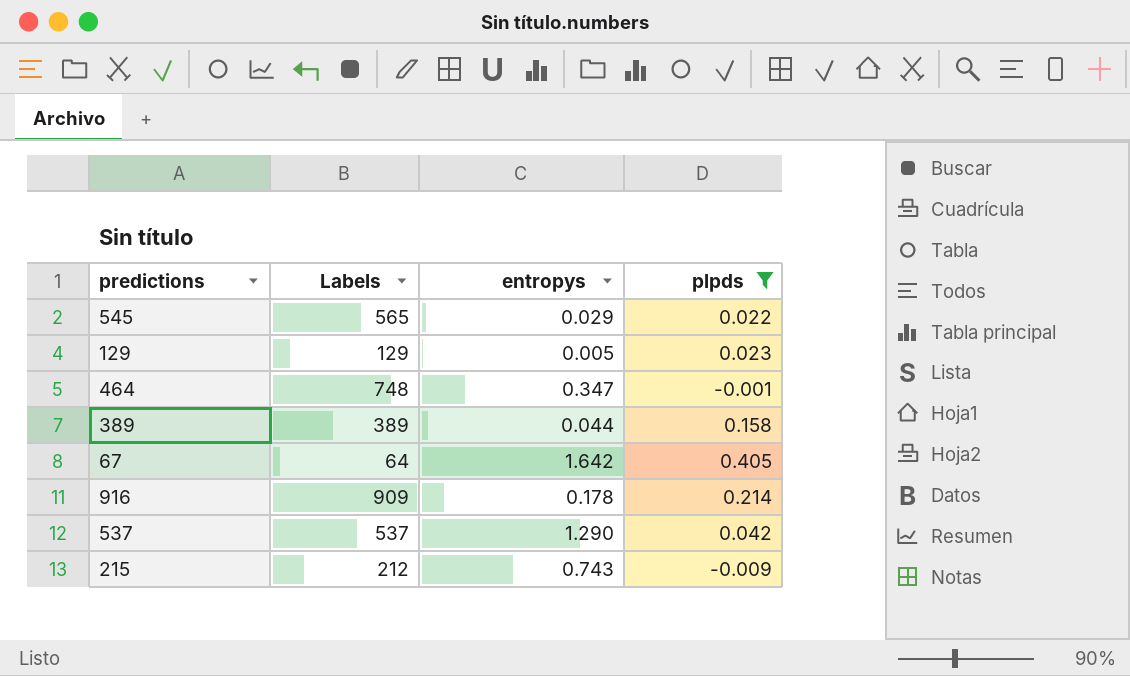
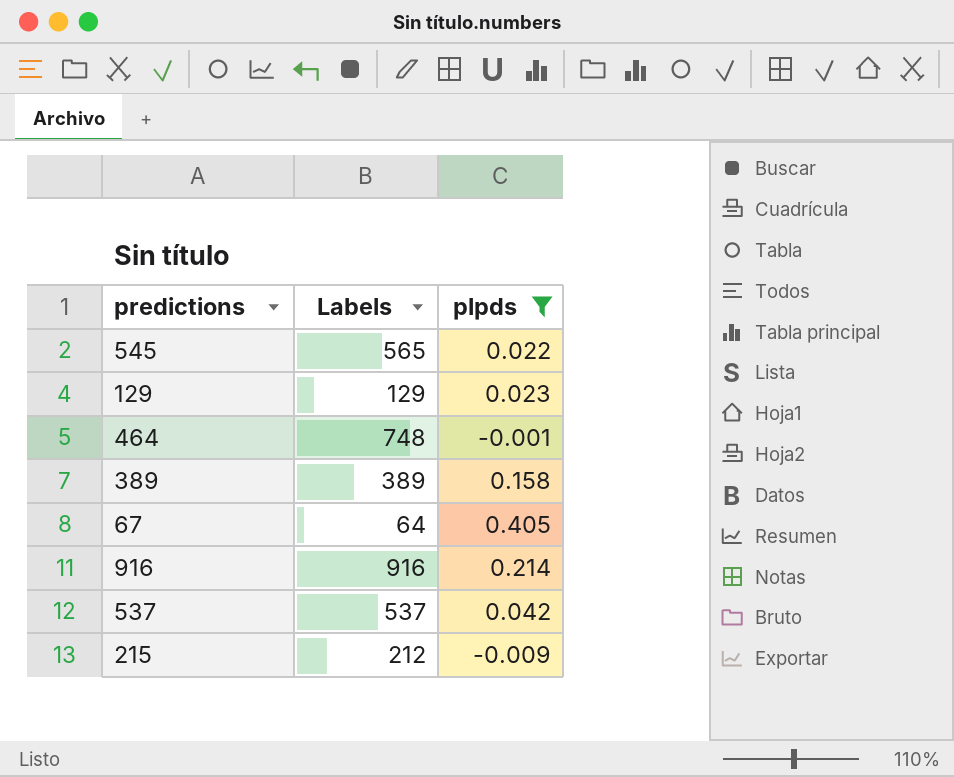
column entropys | position: 3 -> none
916 | Labels: 909 -> 916

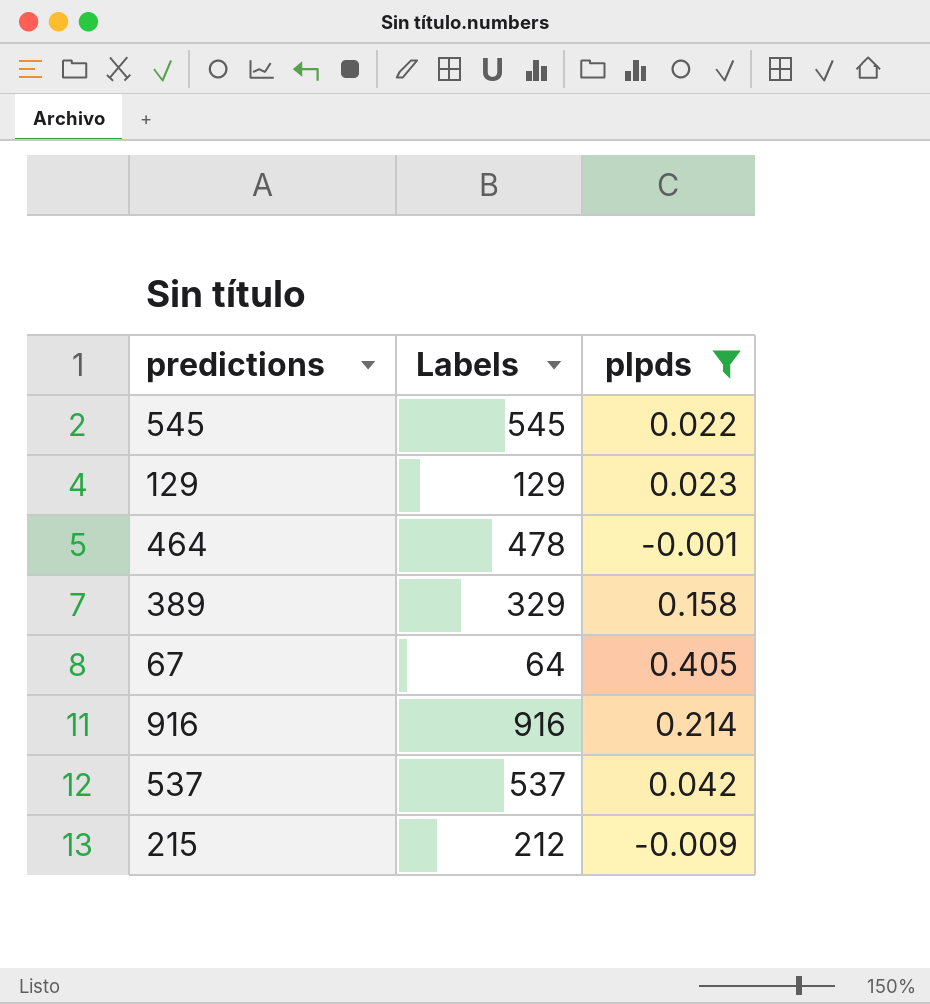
545 | Labels: 565 -> 545
464 | Labels: 748 -> 478
389 | Labels: 389 -> 329

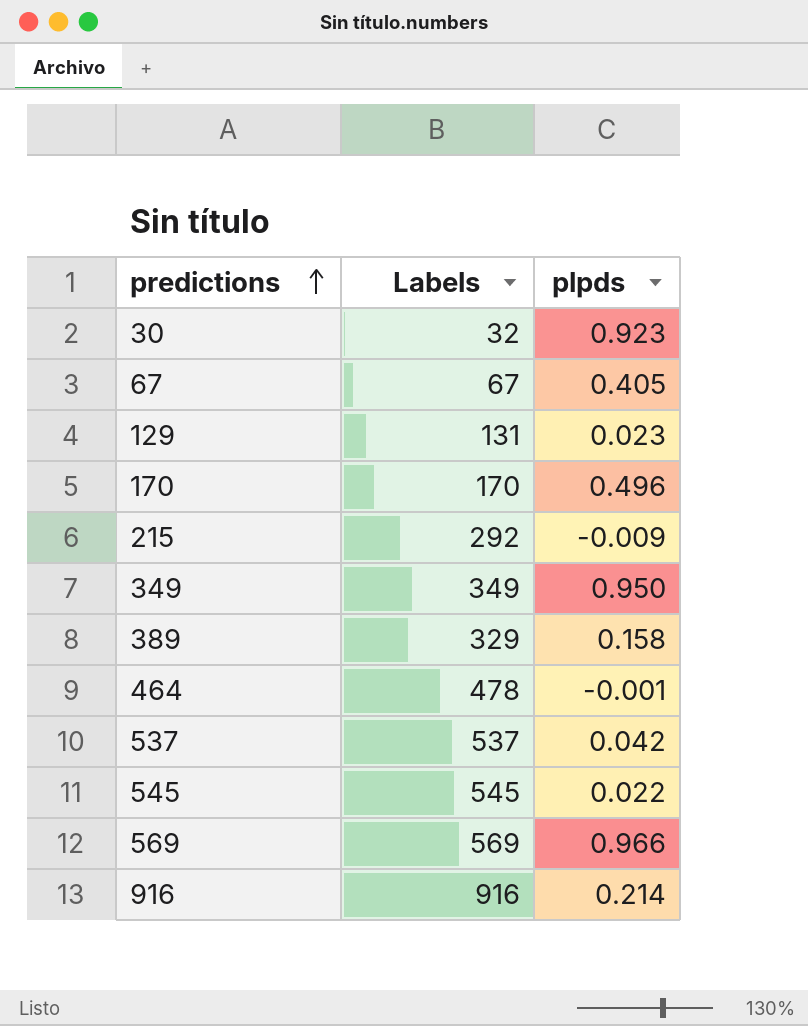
filter: plpds <= 0.405 -> none
row order: none -> predictions ascending
67 | Labels: 64 -> 67
129 | Labels: 129 -> 131
215 | Labels: 212 -> 292

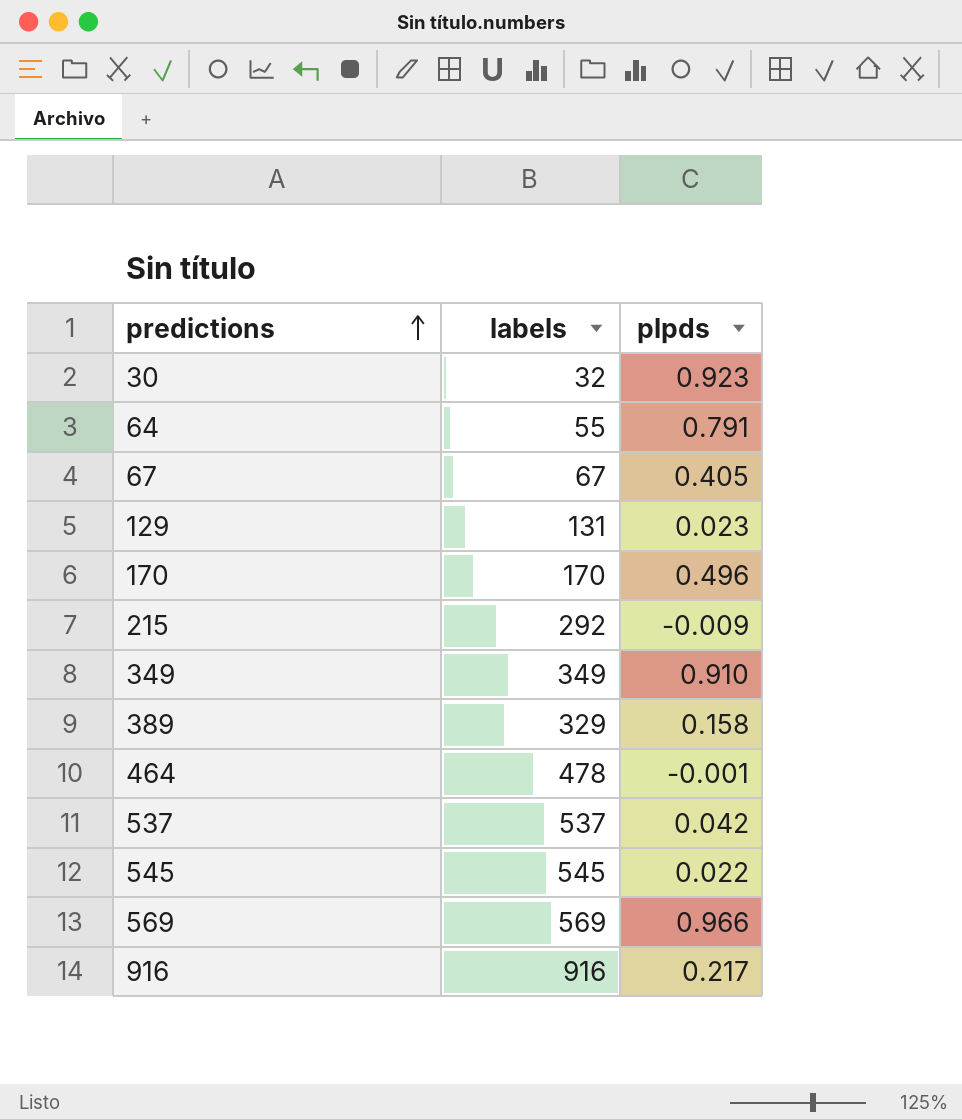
column name: Labels -> labels
row 64: none -> 55 | 0.791
349 | plpds: 0.950 -> 0.910
916 | plpds: 0.214 -> 0.217

